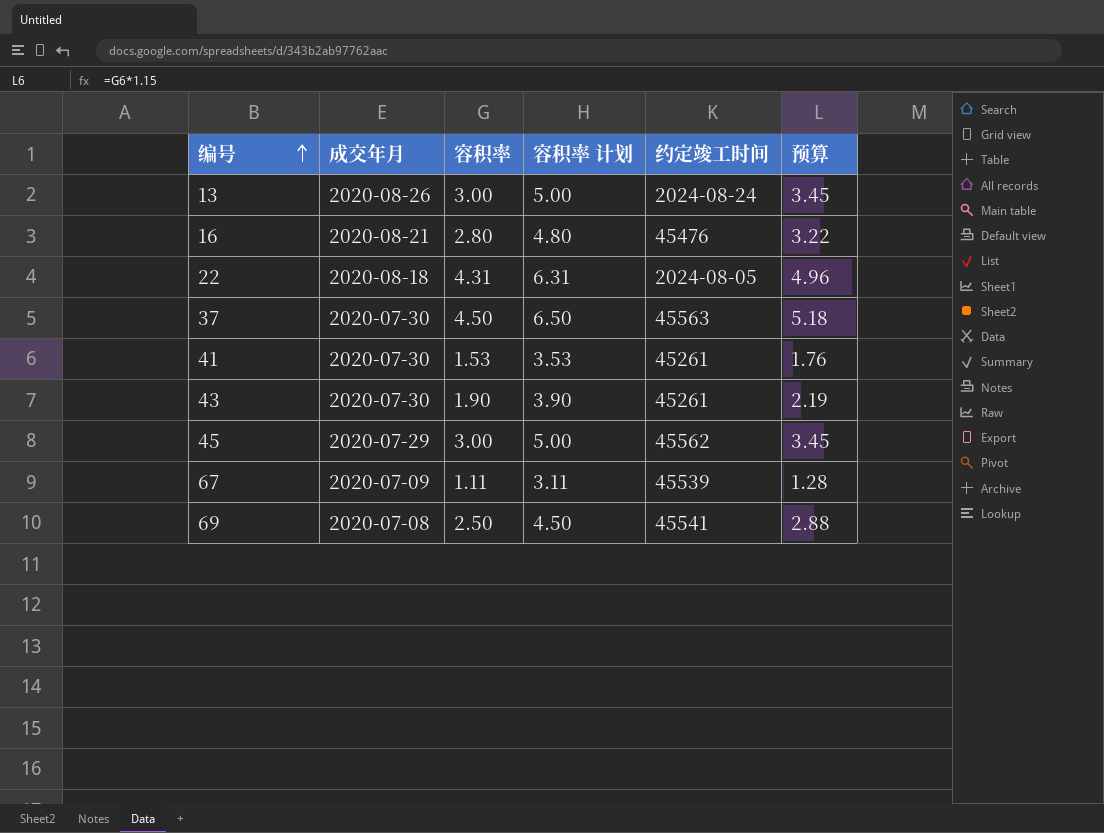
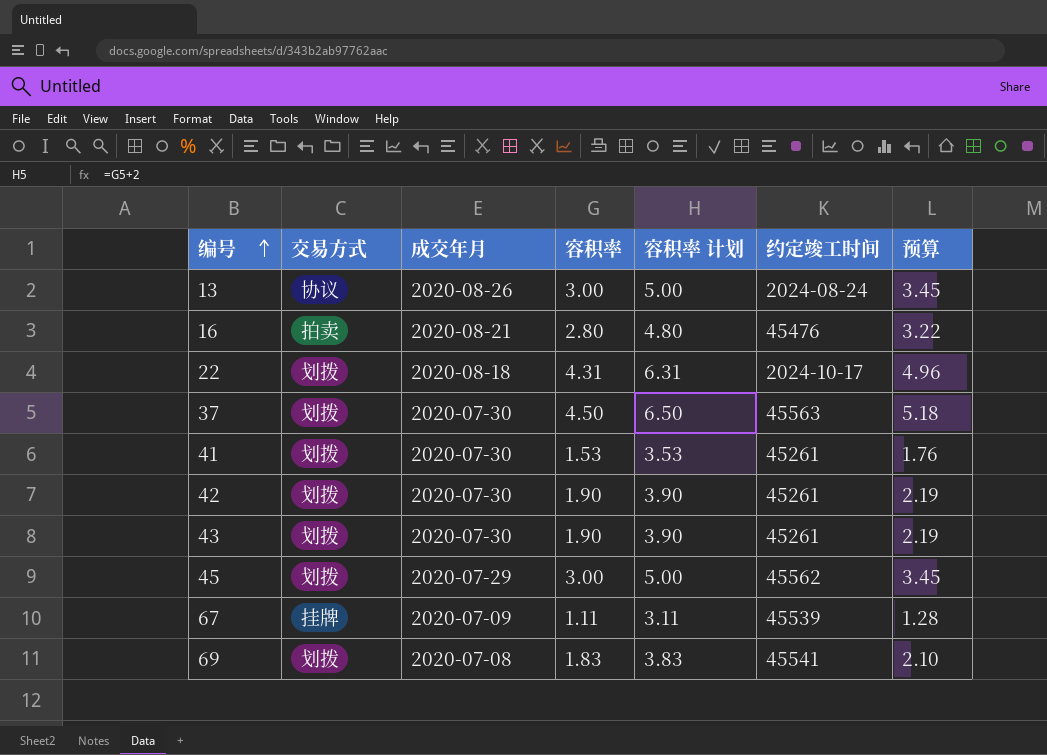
column 交易方式 | position: none -> 2
22 | 约定竣工时间: 2024-08-05 -> 2024-10-17
row 42: none -> 划拨 | 2020-07-30 | 1.90 | 3.90 | 45261 | 2.19
69 | 容积率: 2.50 -> 1.83
69 | 容积率 计划: 4.50 -> 3.83
69 | 预算: 2.88 -> 2.10

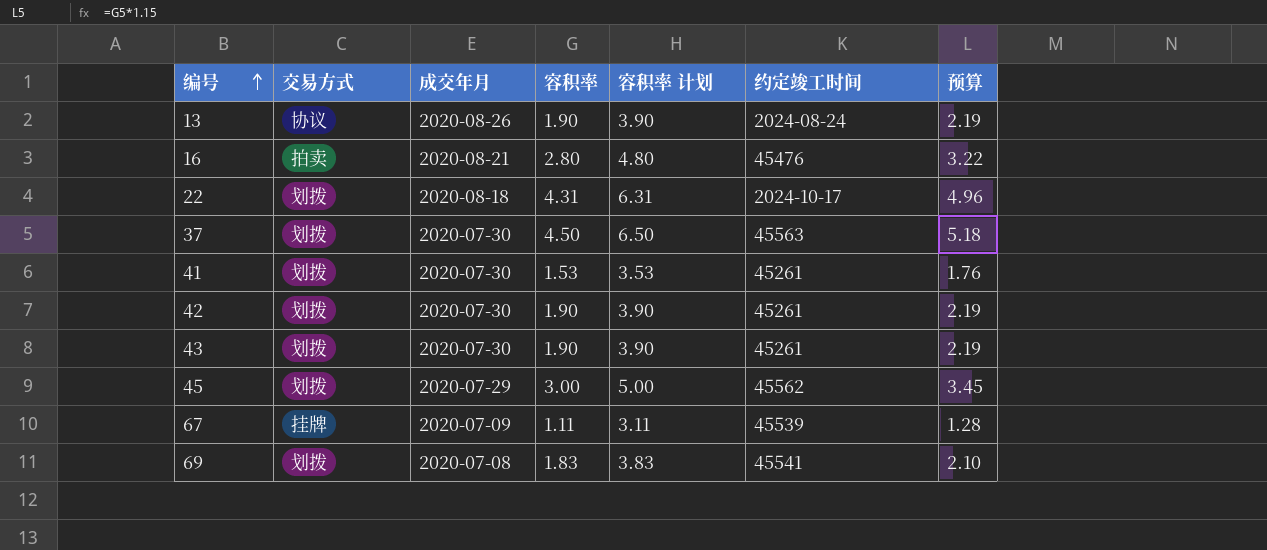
13 | 容积率: 3.00 -> 1.90
13 | 容积率 计划: 5.00 -> 3.90
13 | 预算: 3.45 -> 2.19

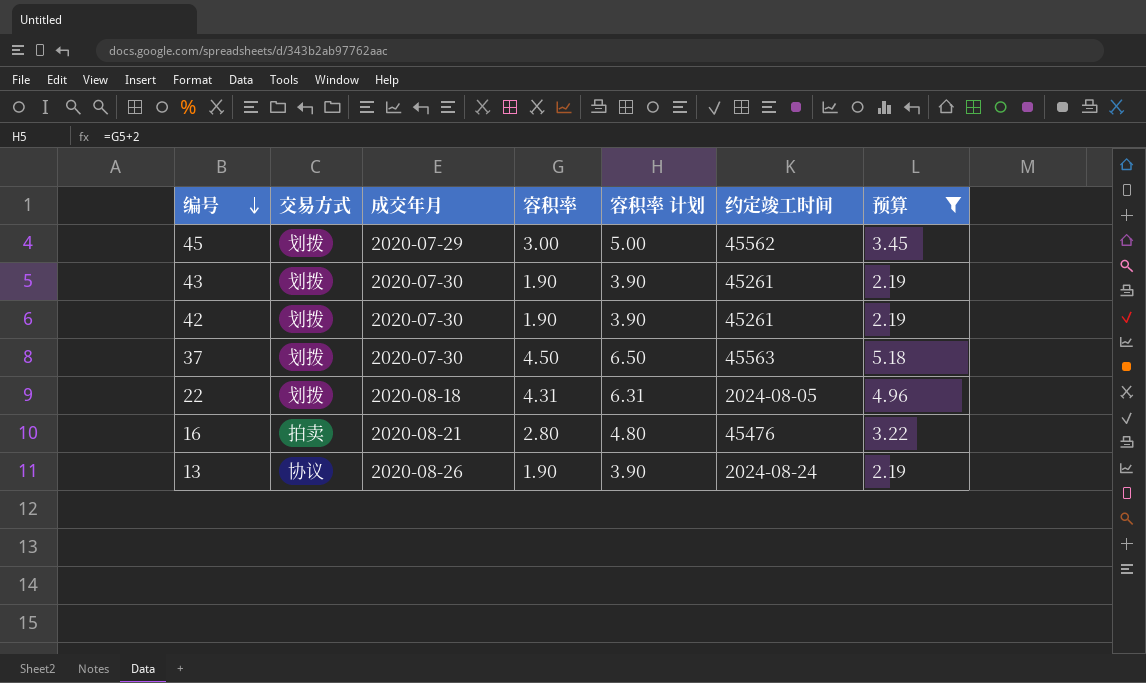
filter: none -> 预算 >= 2.19
row order: 编号 ascending -> 编号 descending
22 | 约定竣工时间: 2024-10-17 -> 2024-08-05

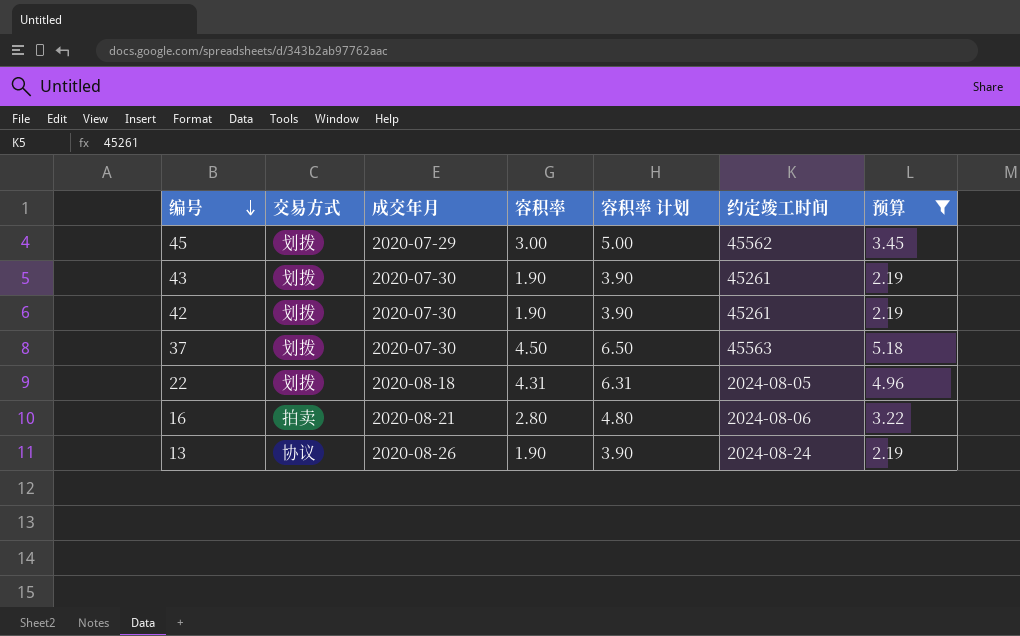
16 | 约定竣工时间: 45476 -> 2024-08-06

